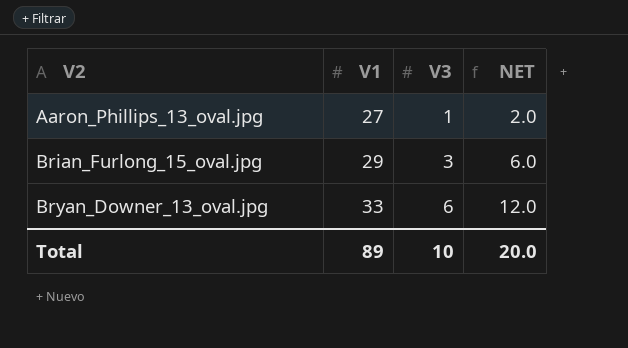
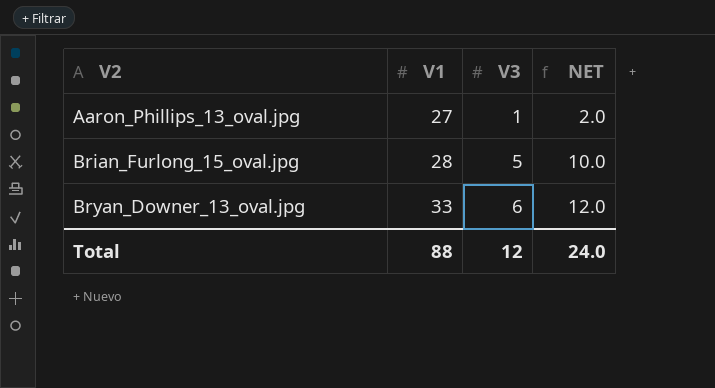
Brian_Furlong_15_oval.jpg | V1: 29 -> 28
Brian_Furlong_15_oval.jpg | V3: 3 -> 5
Brian_Furlong_15_oval.jpg | NET: 6.0 -> 10.0
Total | V1: 89 -> 88
Total | V3: 10 -> 12
Total | NET: 20.0 -> 24.0

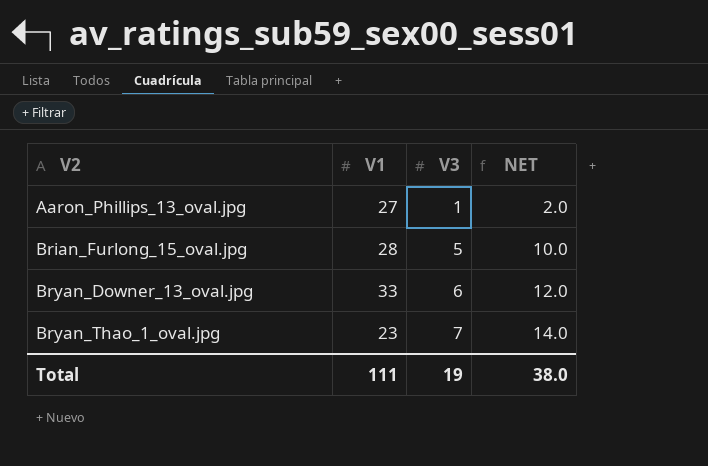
row Bryan_Thao_1_oval.jpg: none -> 23 | 7 | 14.0
Total | V1: 88 -> 111
Total | V3: 12 -> 19
Total | NET: 24.0 -> 38.0

